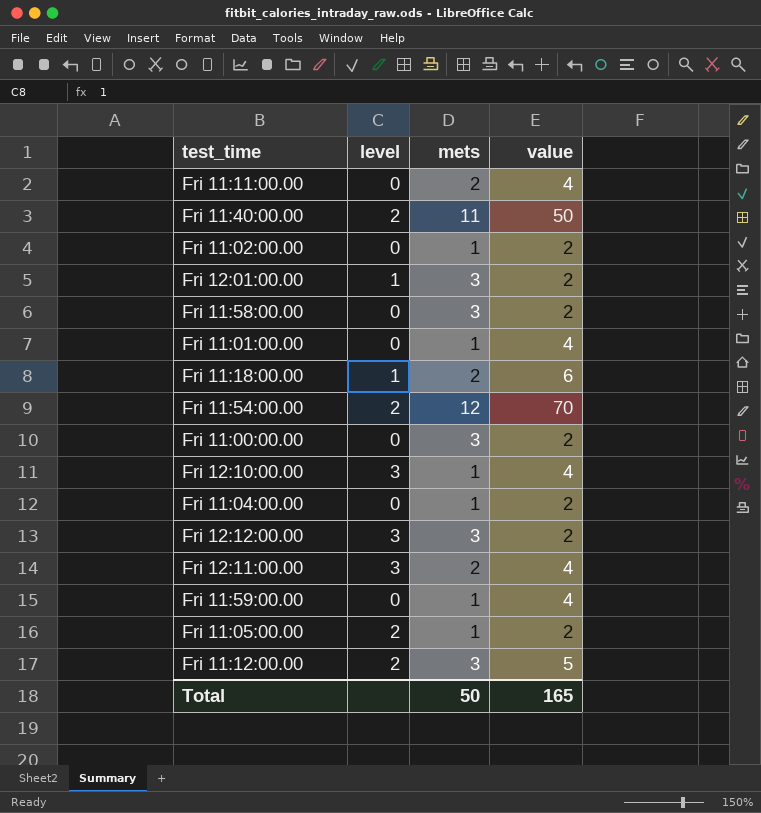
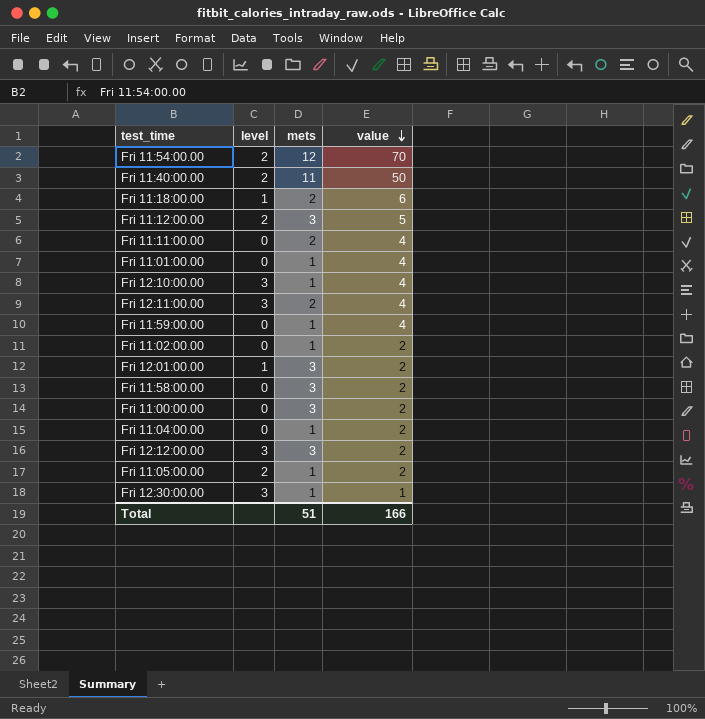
row order: none -> value descending
row Fri 12:30:00.00: none -> 3 | 1 | 1
Total | mets: 50 -> 51
Total | value: 165 -> 166

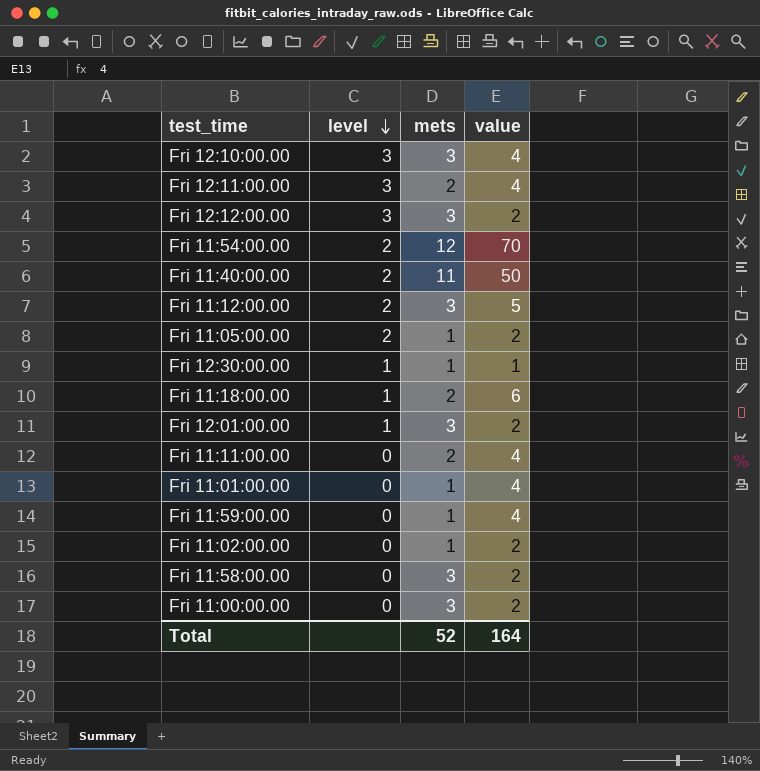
row order: value descending -> level descending
row Fri 11:04:00.00: 0 | 1 | 2 -> none
Fri 12:10:00.00 | mets: 1 -> 3
Fri 12:30:00.00 | level: 3 -> 1
Total | mets: 51 -> 52
Total | value: 166 -> 164

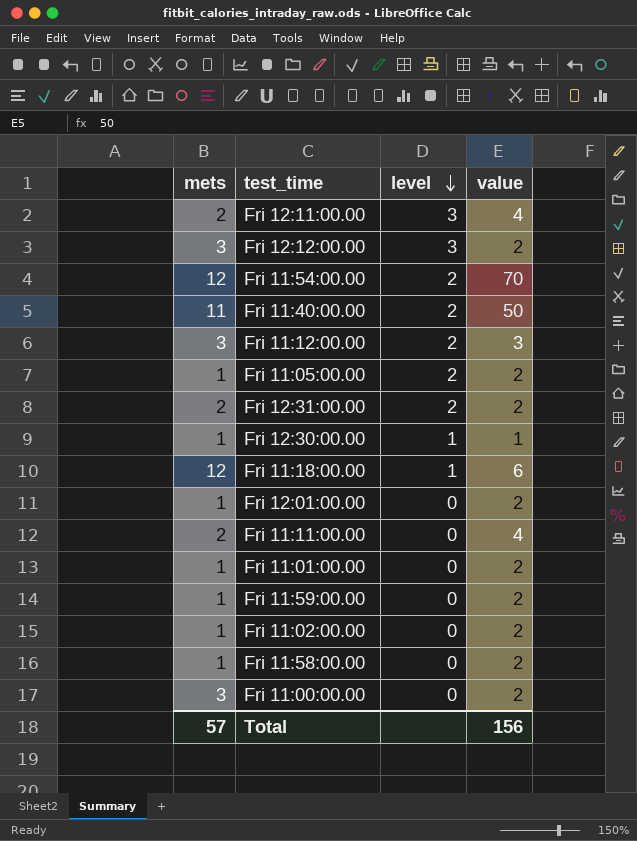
column mets | position: 3 -> 1
row Fri 12:10:00.00: 3 | 3 | 4 -> none
Fri 11:12:00.00 | value: 5 -> 3
row Fri 12:31:00.00: none -> 2 | 2 | 2
Fri 11:18:00.00 | mets: 2 -> 12
Fri 12:01:00.00 | mets: 3 -> 1
Fri 12:01:00.00 | level: 1 -> 0
Fri 11:01:00.00 | value: 4 -> 2
Fri 11:59:00.00 | value: 4 -> 2
Fri 11:58:00.00 | mets: 3 -> 1
Total | mets: 52 -> 57
Total | value: 164 -> 156

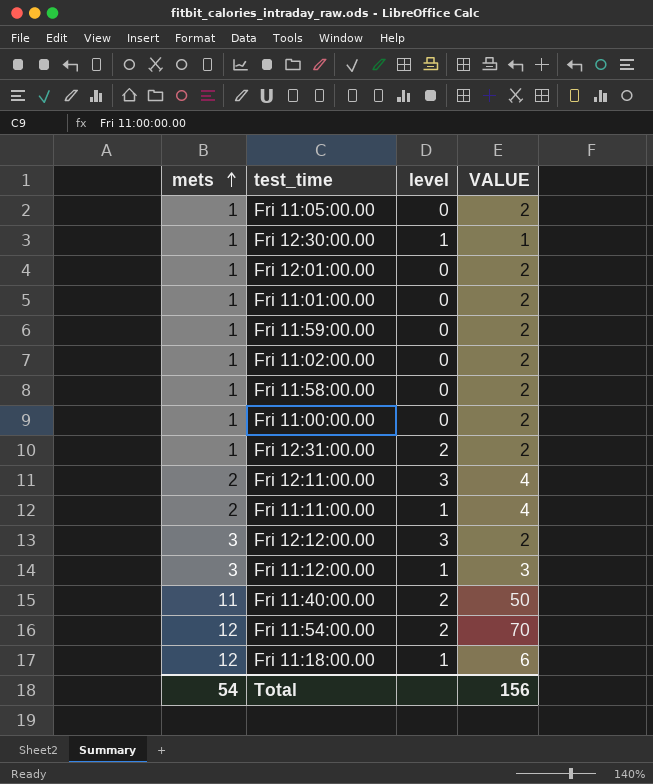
row order: level descending -> mets ascending
column name: value -> VALUE
Fri 11:05:00.00 | level: 2 -> 0
Fri 11:00:00.00 | mets: 3 -> 1
Fri 12:31:00.00 | mets: 2 -> 1
Fri 11:11:00.00 | level: 0 -> 1
Fri 11:12:00.00 | level: 2 -> 1
Total | mets: 57 -> 54

